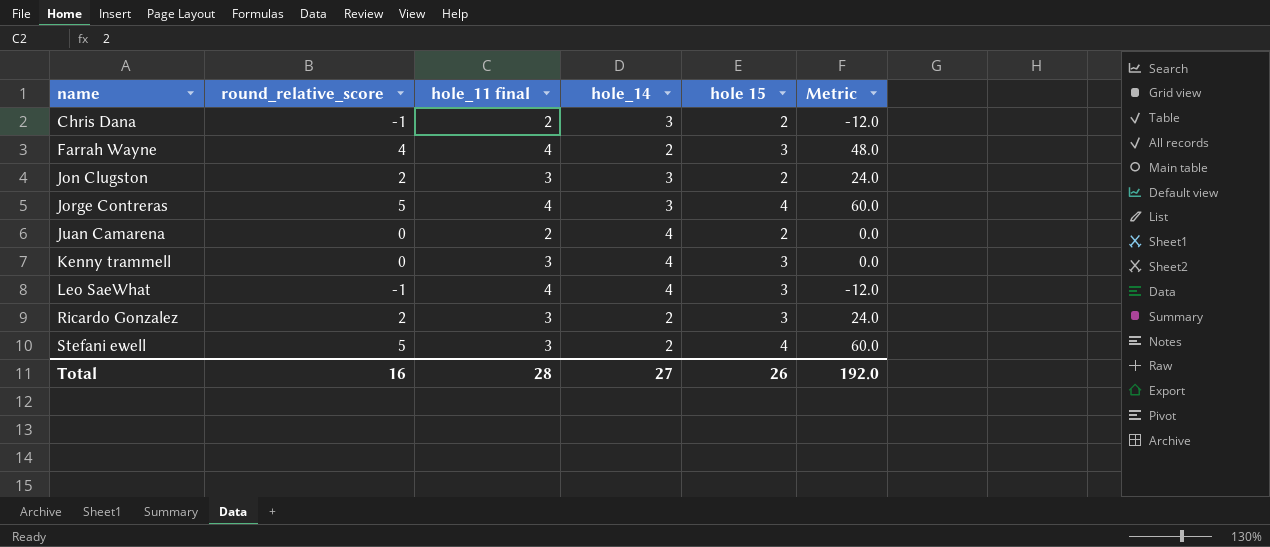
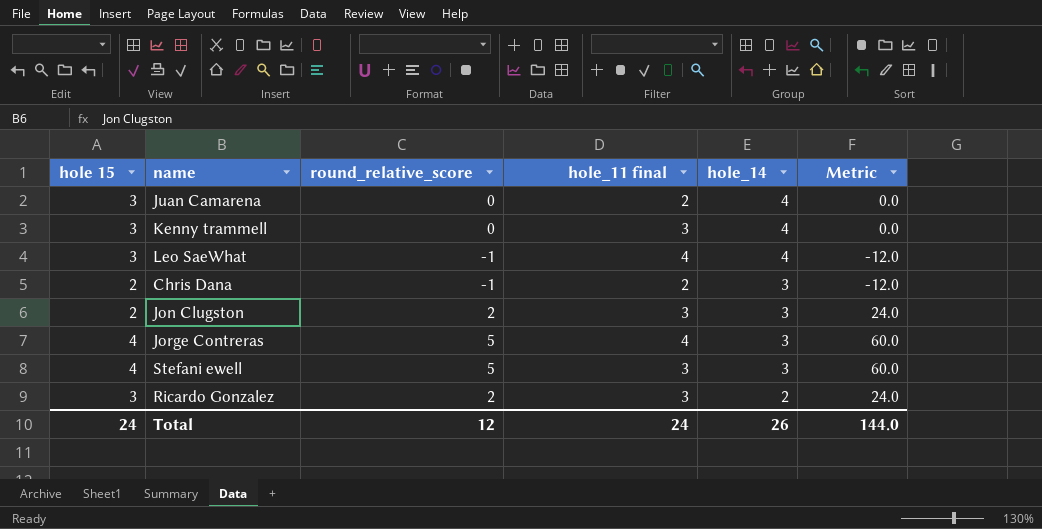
row order: name ascending -> hole_14 descending
column hole 15 | position: 5 -> 1
row Farrah Wayne: 4 | 4 | 2 | 3 | 48.0 -> none
Juan Camarena | hole 15: 2 -> 3
Stefani ewell | hole_14: 2 -> 3
Total | hole 15: 26 -> 24
Total | round_relative_score: 16 -> 12
Total | hole_11 final: 28 -> 24
Total | hole_14: 27 -> 26
Total | Metric: 192.0 -> 144.0

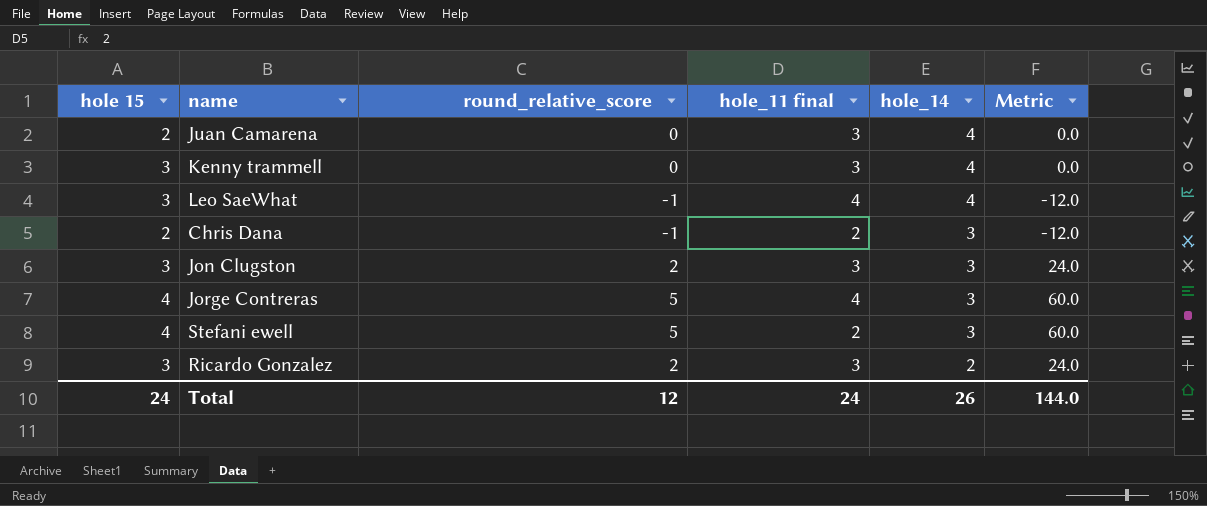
Juan Camarena | hole 15: 3 -> 2
Juan Camarena | hole_11 final: 2 -> 3
Jon Clugston | hole 15: 2 -> 3
Stefani ewell | hole_11 final: 3 -> 2

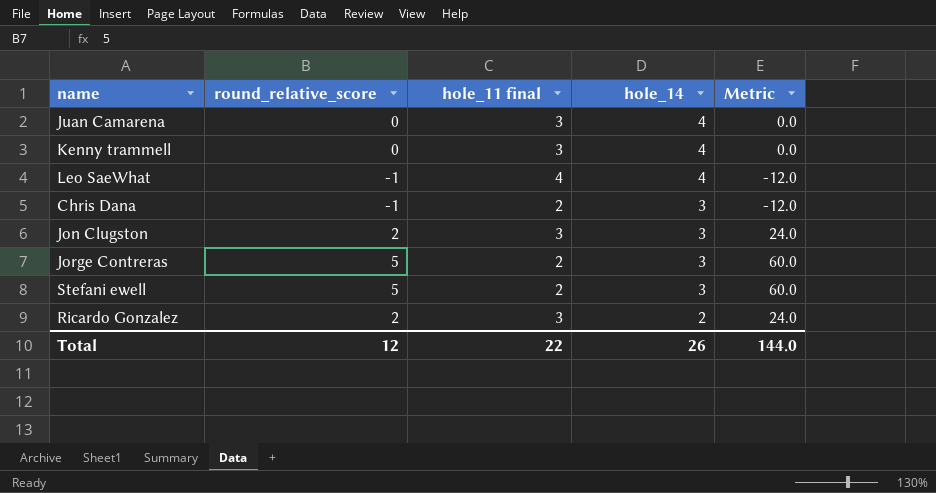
column hole 15 | position: 1 -> none
Jorge Contreras | hole_11 final: 4 -> 2
Total | hole_11 final: 24 -> 22

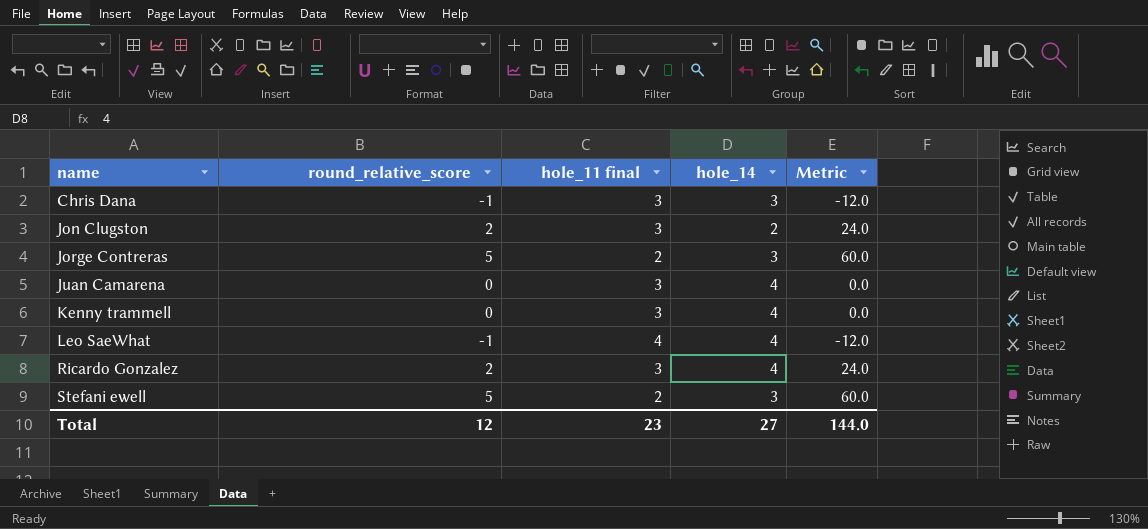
row order: hole_14 descending -> name ascending
Chris Dana | hole_11 final: 2 -> 3
Jon Clugston | hole_14: 3 -> 2
Ricardo Gonzalez | hole_14: 2 -> 4
Total | hole_11 final: 22 -> 23
Total | hole_14: 26 -> 27

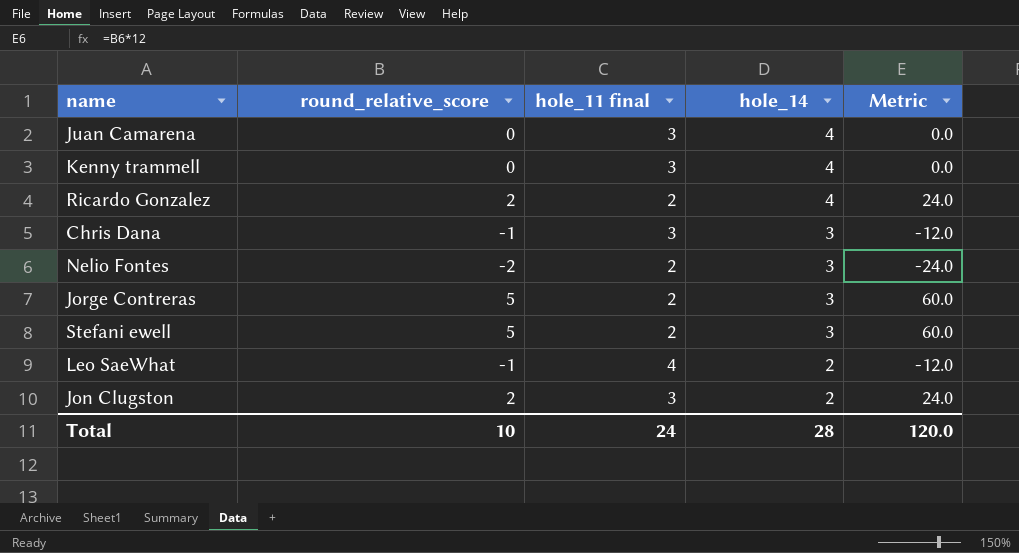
row order: name ascending -> hole_14 descending
Ricardo Gonzalez | hole_11 final: 3 -> 2
row Nelio Fontes: none -> -2 | 2 | 3 | -24.0
Leo SaeWhat | hole_14: 4 -> 2
Total | round_relative_score: 12 -> 10
Total | hole_11 final: 23 -> 24
Total | hole_14: 27 -> 28
Total | Metric: 144.0 -> 120.0

